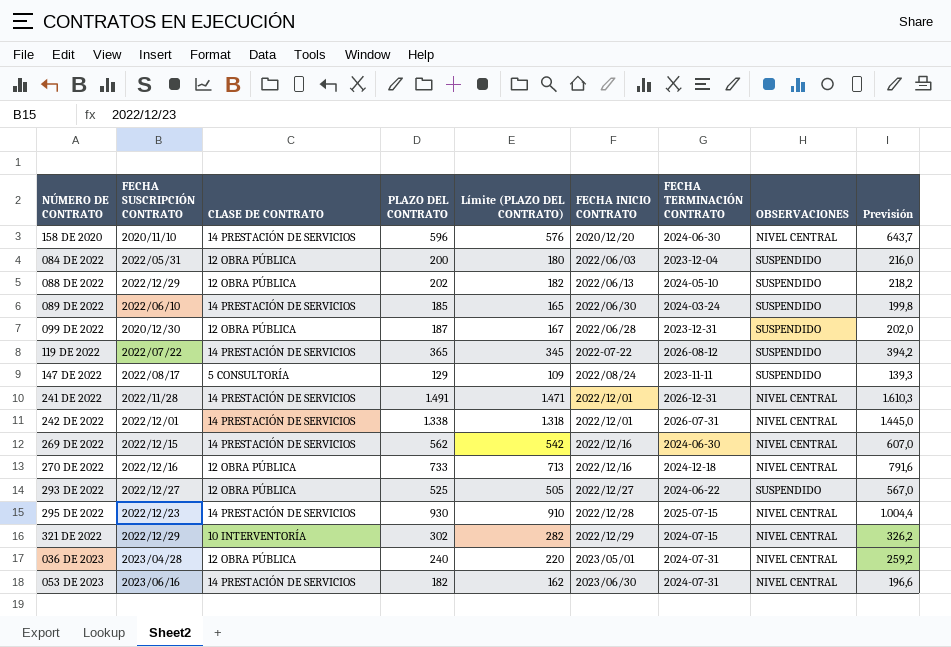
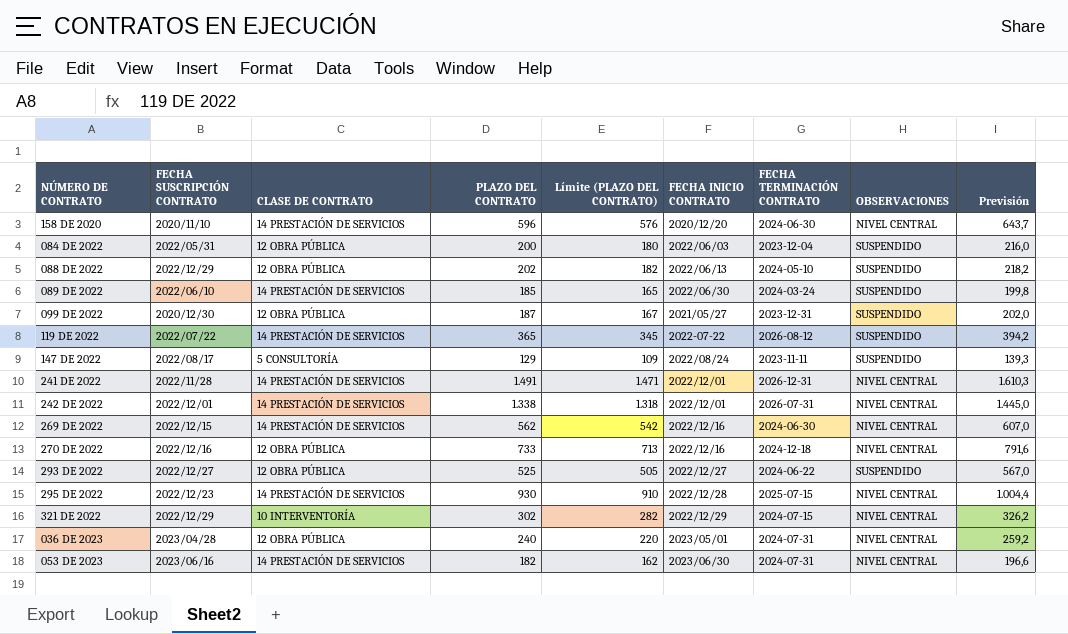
099 DE 2022 | FECHA INICIO CONTRATO: 2022/06/28 -> 2021/05/27

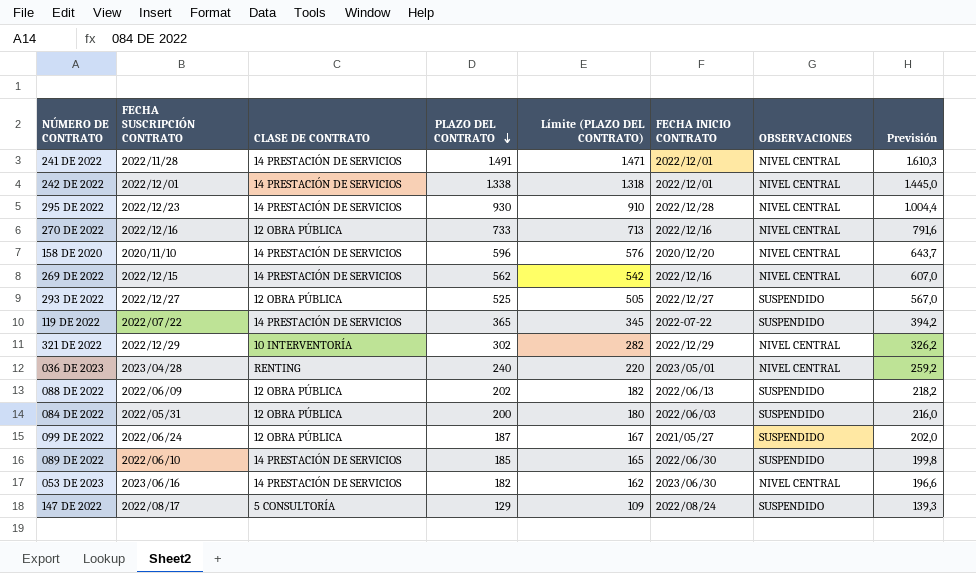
row order: none -> PLAZO DEL CONTRATO descending
column FECHA TERMINACIÓN CONTRATO | position: 7 -> none
036 DE 2023 | CLASE DE CONTRATO: 12 OBRA PÚBLICA -> RENTING
088 DE 2022 | FECHA SUSCRIPCIÓN CONTRATO: 2022/12/29 -> 2022/06/09
099 DE 2022 | FECHA SUSCRIPCIÓN CONTRATO: 2020/12/30 -> 2022/06/24

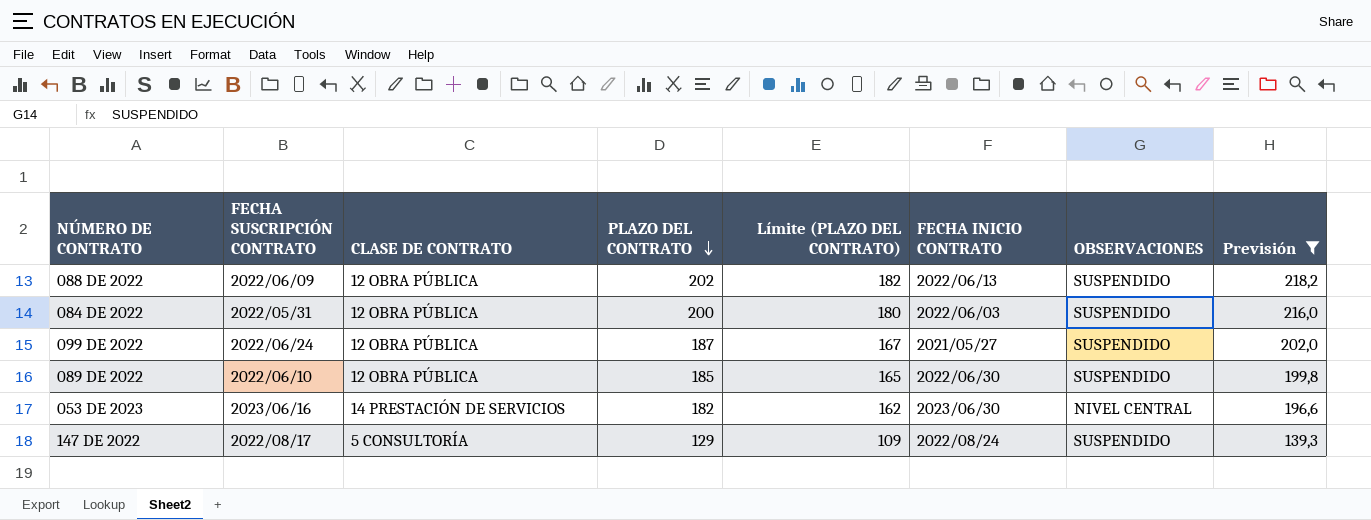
filter: none -> Previsión <= 218,2
089 DE 2022 | CLASE DE CONTRATO: 14 PRESTACIÓN DE SERVICIOS -> 12 OBRA PÚBLICA

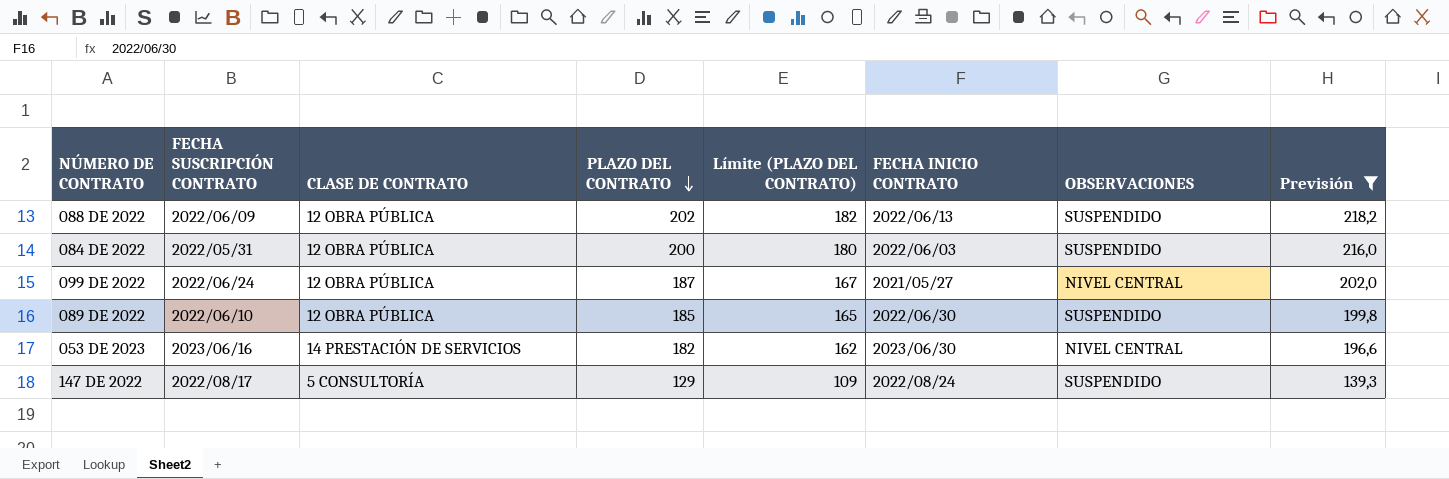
099 DE 2022 | OBSERVACIONES: SUSPENDIDO -> NIVEL CENTRAL

